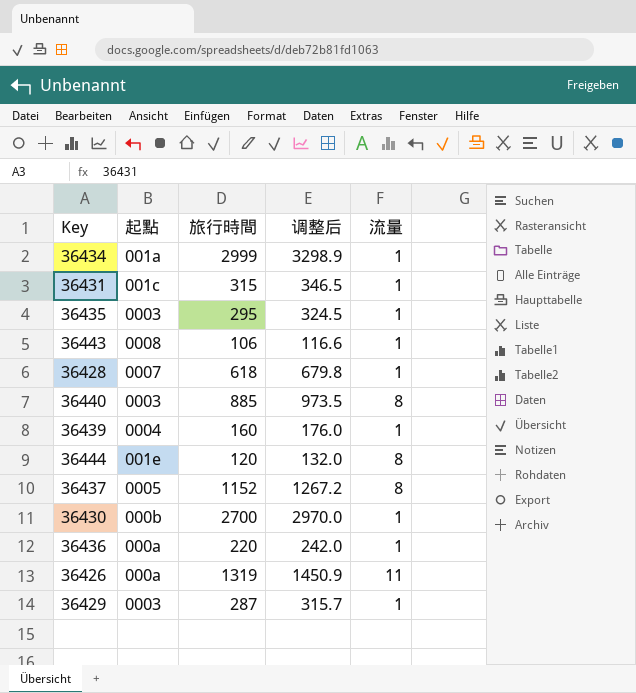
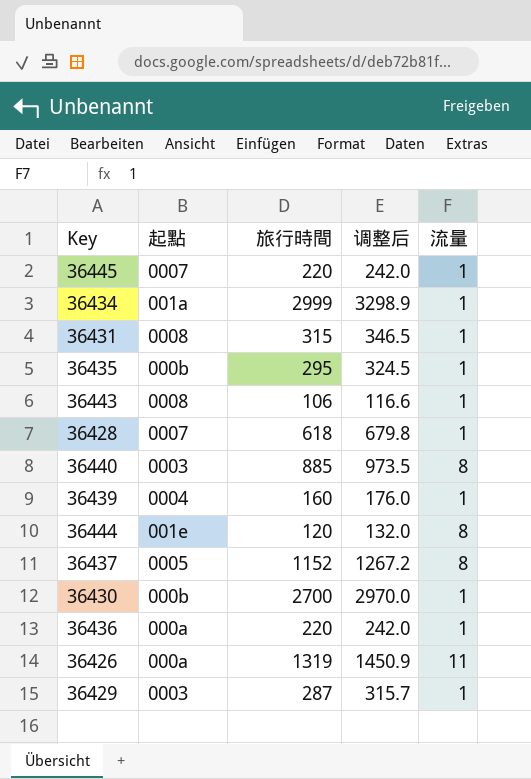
row 36445: none -> 0007 | 220 | 242.0 | 1
36431 | 起點: 001c -> 0008
36435 | 起點: 0003 -> 000b

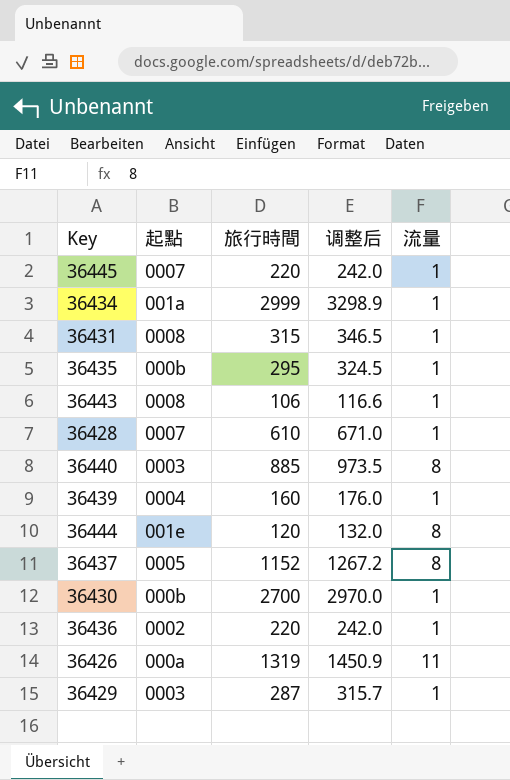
36428 | 旅行時間: 618 -> 610
36428 | 调整后: 679.8 -> 671.0
36436 | 起點: 000a -> 0002

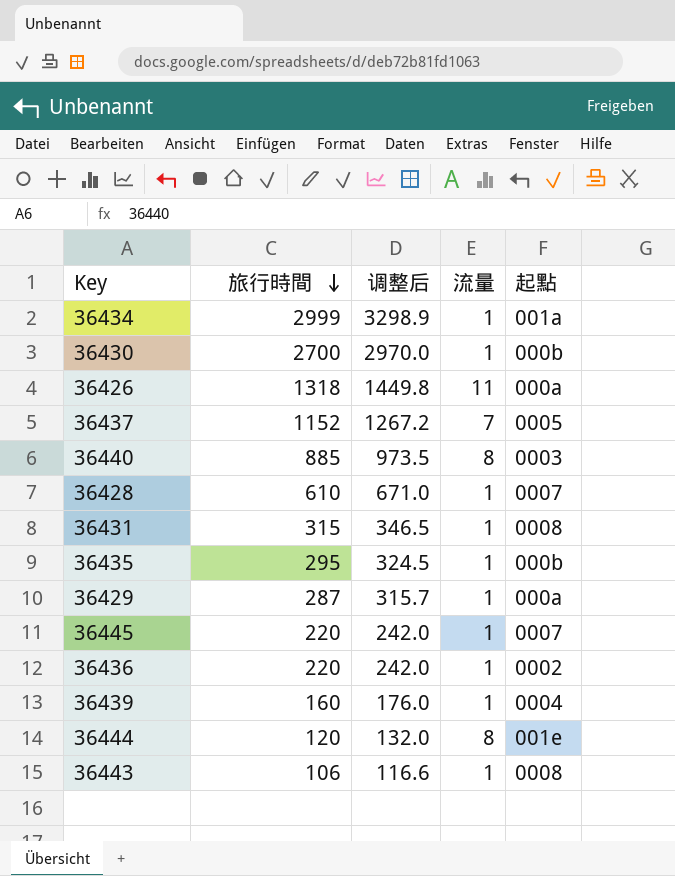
row order: none -> 旅行時間 descending
column 起點 | position: 2 -> 5
36426 | 旅行時間: 1319 -> 1318
36426 | 调整后: 1450.9 -> 1449.8
36437 | 流量: 8 -> 7
36429 | 起點: 0003 -> 000a

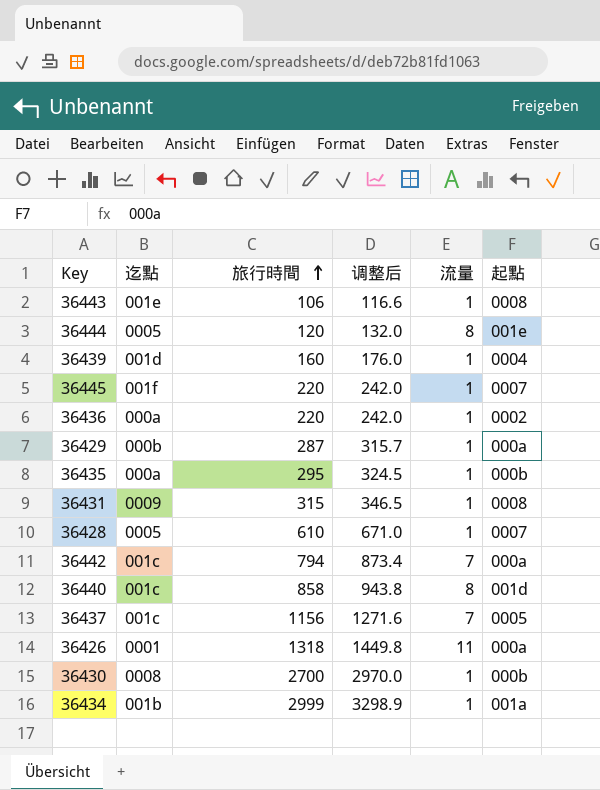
row order: 旅行時間 descending -> 旅行時間 ascending
column 迄點 | position: none -> 2
row 36442: none -> 001c | 794 | 873.4 | 7 | 000a
36440 | 旅行時間: 885 -> 858
36440 | 调整后: 973.5 -> 943.8
36440 | 起點: 0003 -> 001d
36437 | 旅行時間: 1152 -> 1156
36437 | 调整后: 1267.2 -> 1271.6

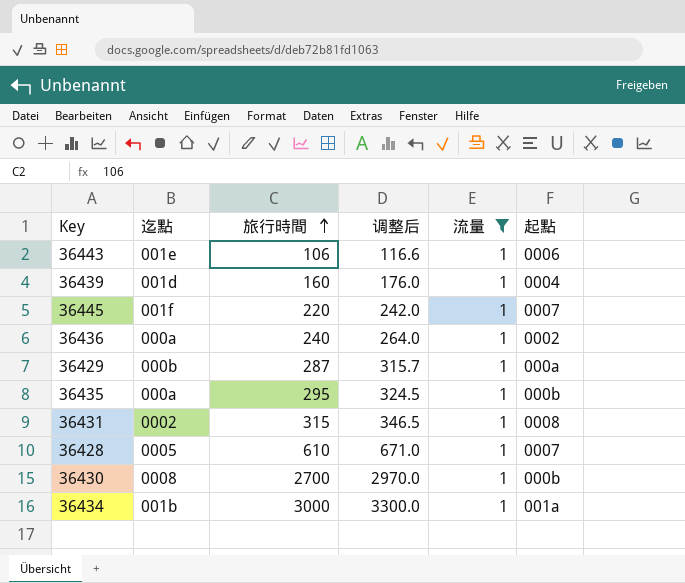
filter: none -> 流量 = 1
36443 | 起點: 0008 -> 0006
36436 | 旅行時間: 220 -> 240
36436 | 调整后: 242.0 -> 264.0
36431 | 迄點: 0009 -> 0002
36434 | 旅行時間: 2999 -> 3000
36434 | 调整后: 3298.9 -> 3300.0

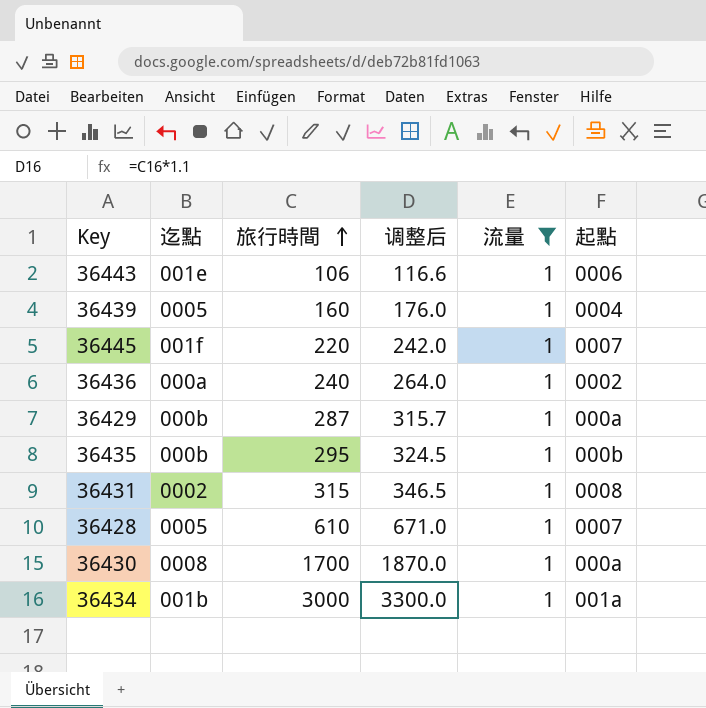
36439 | 迄點: 001d -> 0005
36435 | 迄點: 000a -> 000b
36430 | 旅行時間: 2700 -> 1700
36430 | 调整后: 2970.0 -> 1870.0
36430 | 起點: 000b -> 000a

